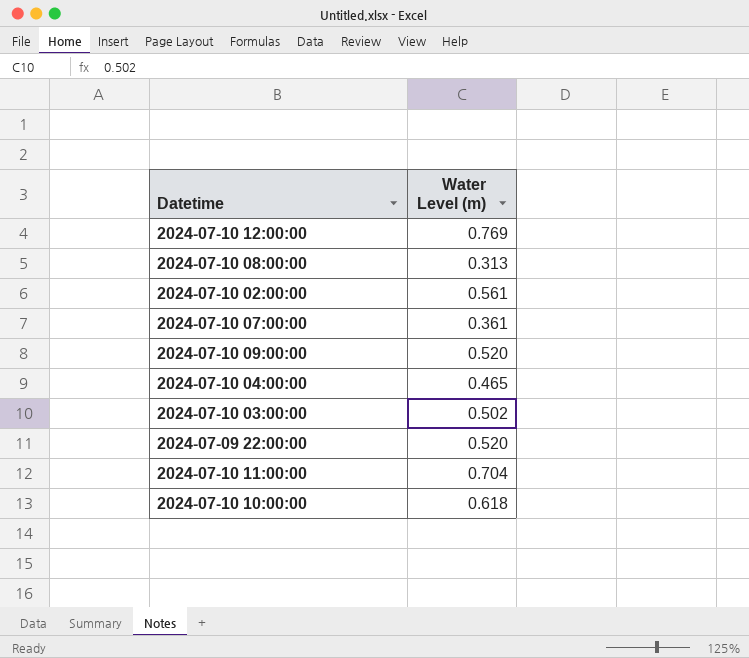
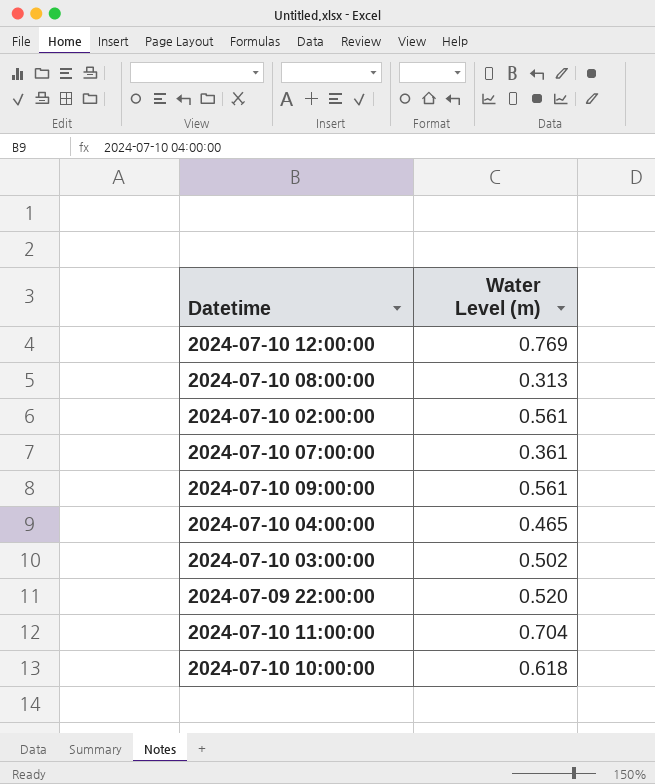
2024-07-10 09:00:00 | Water Level (m): 0.520 -> 0.561

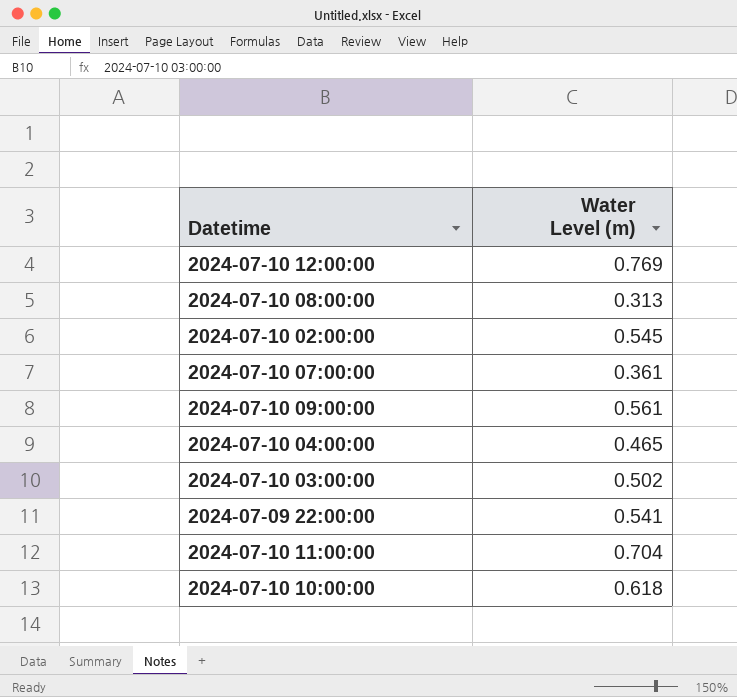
2024-07-10 02:00:00 | Water Level (m): 0.561 -> 0.545
2024-07-09 22:00:00 | Water Level (m): 0.520 -> 0.541

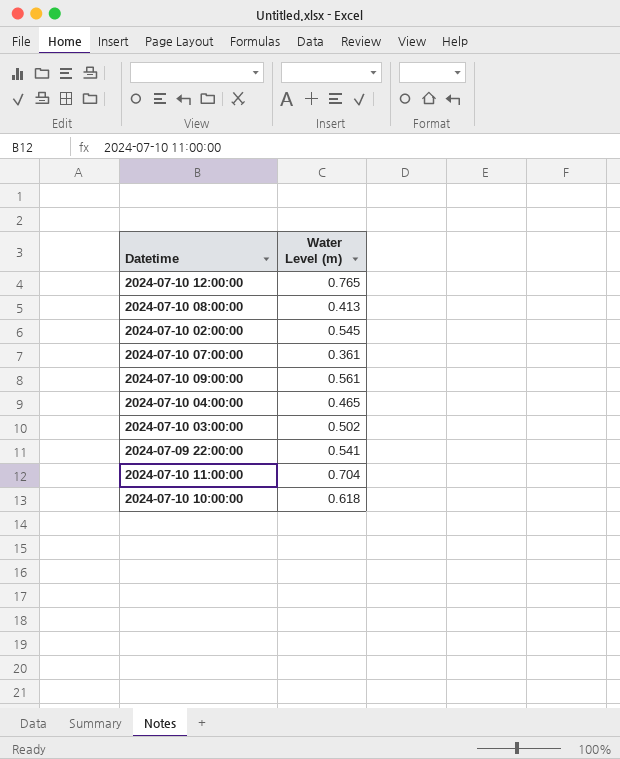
2024-07-10 12:00:00 | Water Level (m): 0.769 -> 0.765
2024-07-10 08:00:00 | Water Level (m): 0.313 -> 0.413

